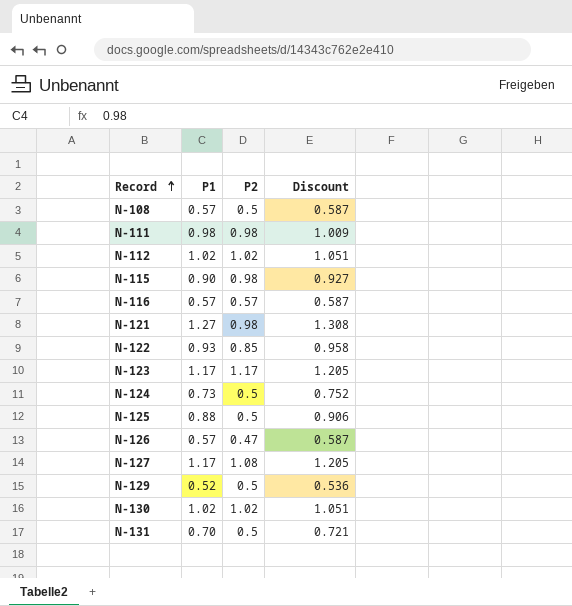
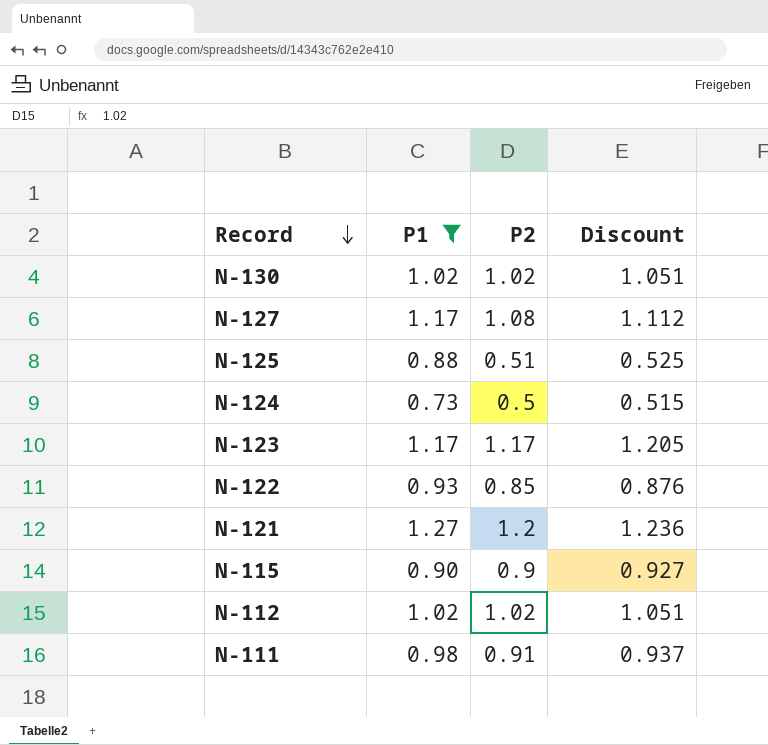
filter: none -> P1 >= 0.73
row order: Record ascending -> Record descending
column Discount | formula: [P1] * 1.03 -> [P2] * 1.03
N-125 | P2: 0.5 -> 0.51
N-121 | P2: 0.98 -> 1.2
N-115 | P2: 0.98 -> 0.9
N-111 | P2: 0.98 -> 0.91

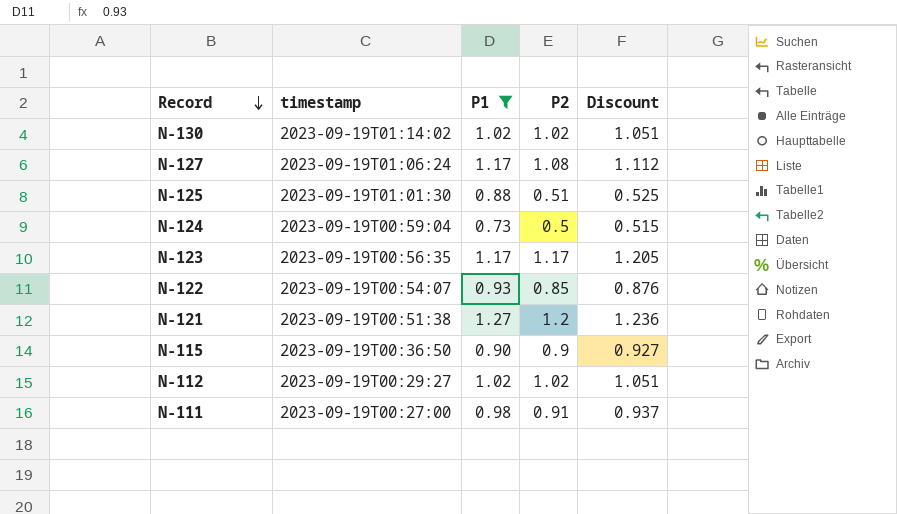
column timestamp | position: none -> 2

